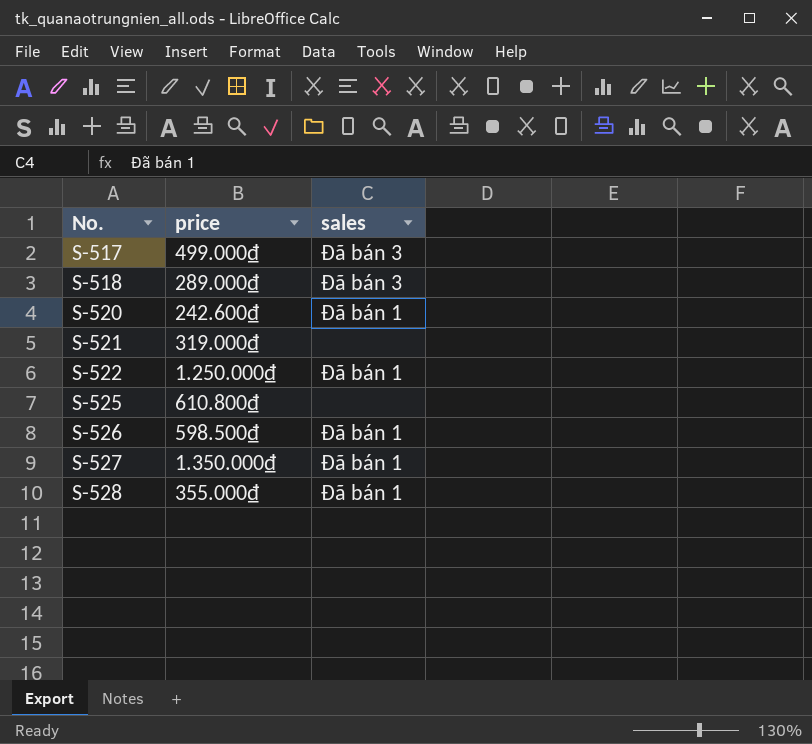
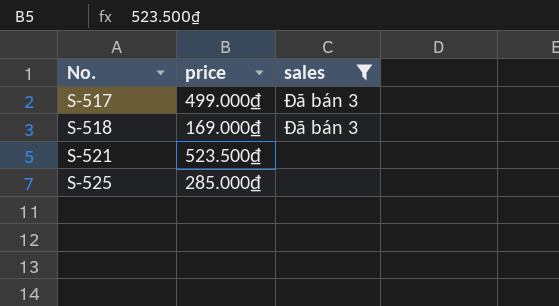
filter: none -> sales != Đã bán 1
S-518 | price: 289.000₫ -> 169.000₫
S-521 | price: 319.000₫ -> 523.500₫
S-525 | price: 610.800₫ -> 285.000₫

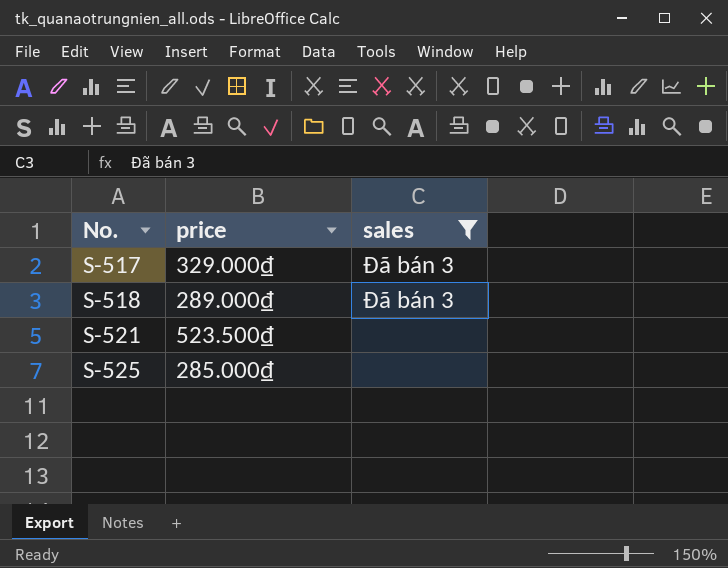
S-517 | price: 499.000₫ -> 329.000₫
S-518 | price: 169.000₫ -> 289.000₫

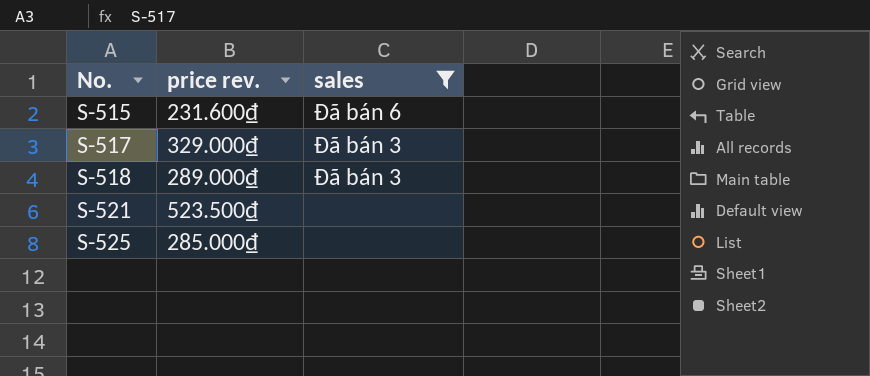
column name: price -> price rev.
row S-515: none -> 231.600₫ | Đã bán 6

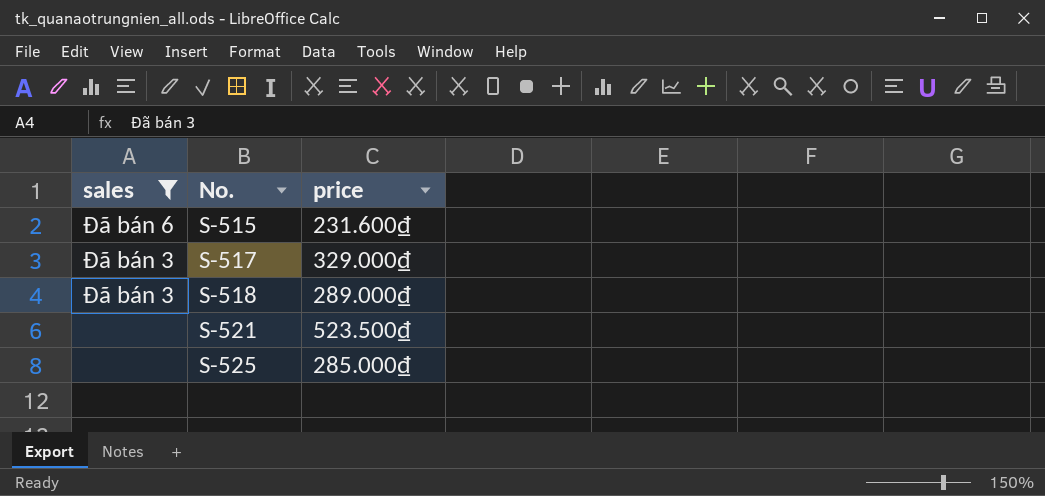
column sales | position: 3 -> 1
column name: price rev. -> price

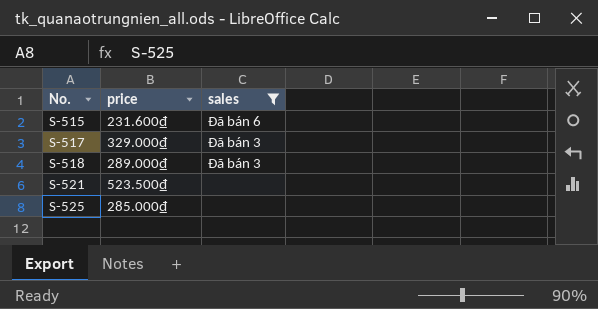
column sales | position: 1 -> 3

